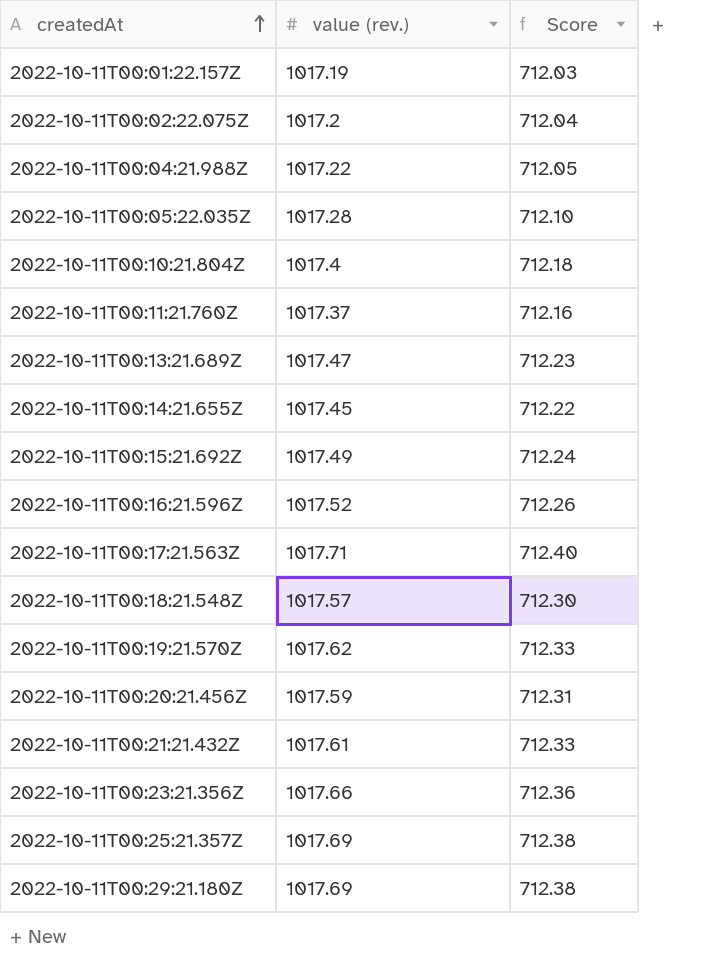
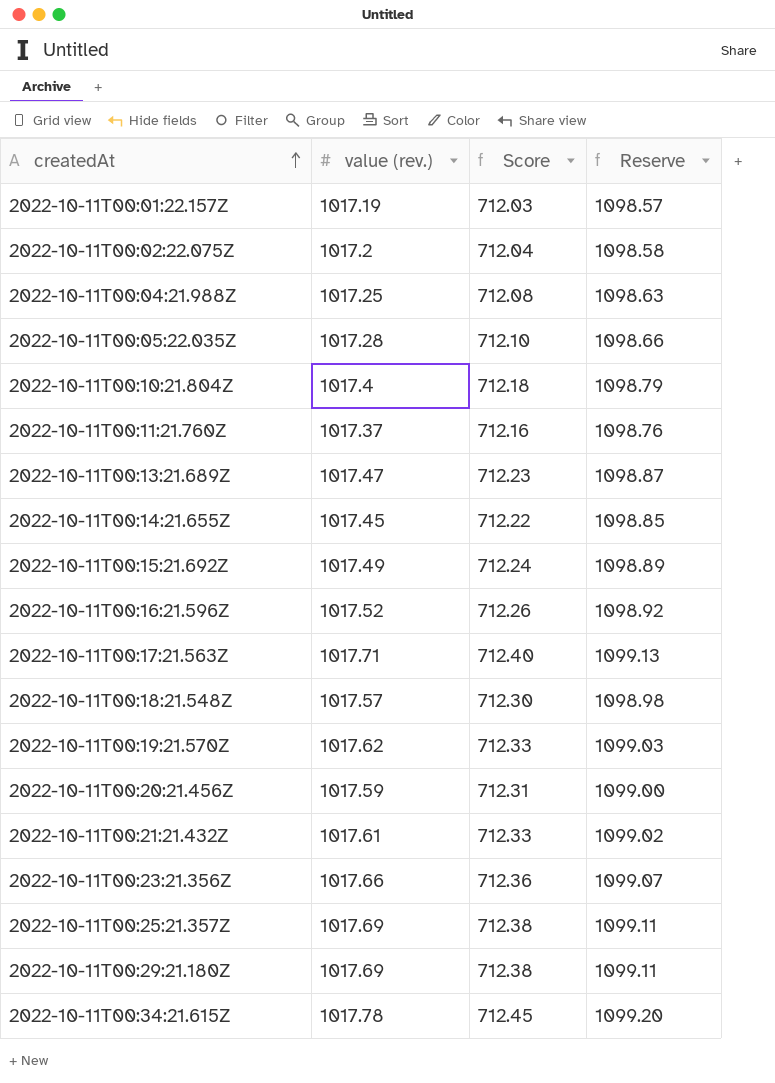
column Reserve | formula: none -> [value (rev.)] * 1.08
2022-10-11T00:04:21.988Z | value (rev.): 1017.22 -> 1017.25
2022-10-11T00:04:21.988Z | Score: 712.05 -> 712.08
row 2022-10-11T00:34:21.615Z: none -> 1017.78 | 712.45 | 1099.20

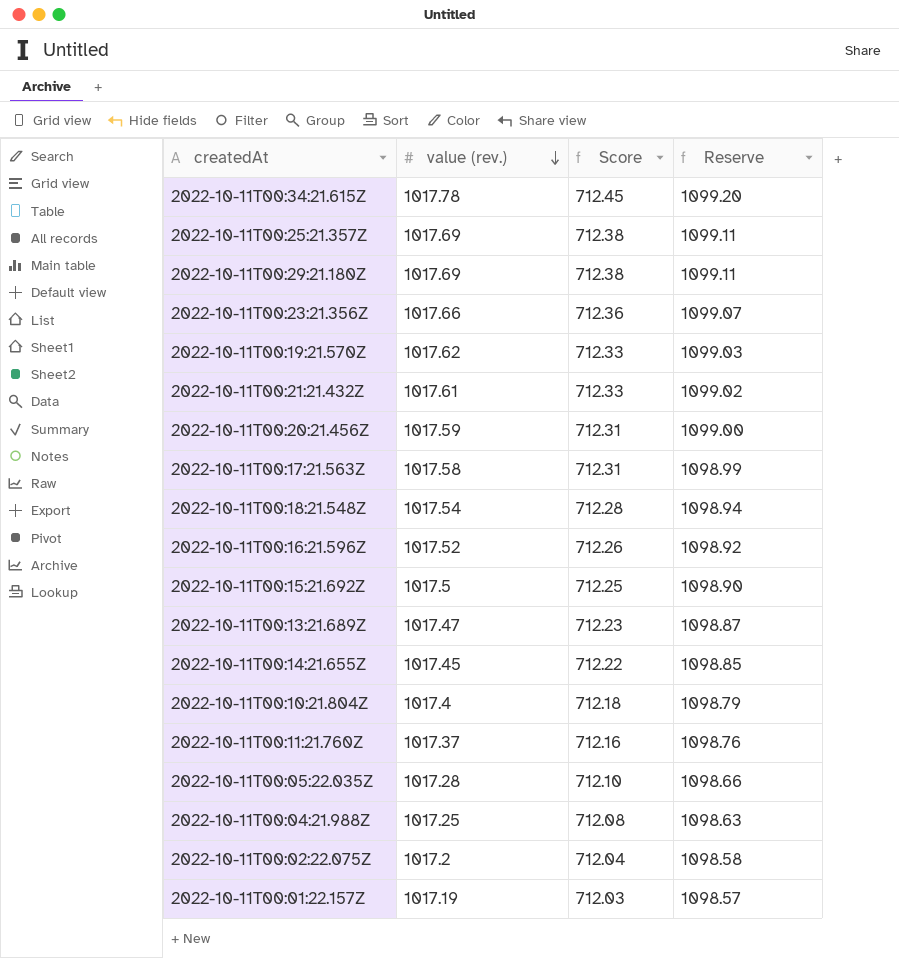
row order: createdAt ascending -> value (rev.) descending
2022-10-11T00:17:21.563Z | value (rev.): 1017.71 -> 1017.58
2022-10-11T00:17:21.563Z | Score: 712.40 -> 712.31
2022-10-11T00:17:21.563Z | Reserve: 1099.13 -> 1098.99
2022-10-11T00:18:21.548Z | value (rev.): 1017.57 -> 1017.54
2022-10-11T00:18:21.548Z | Score: 712.30 -> 712.28
2022-10-11T00:18:21.548Z | Reserve: 1098.98 -> 1098.94
2022-10-11T00:15:21.692Z | value (rev.): 1017.49 -> 1017.5
2022-10-11T00:15:21.692Z | Score: 712.24 -> 712.25
2022-10-11T00:15:21.692Z | Reserve: 1098.89 -> 1098.90

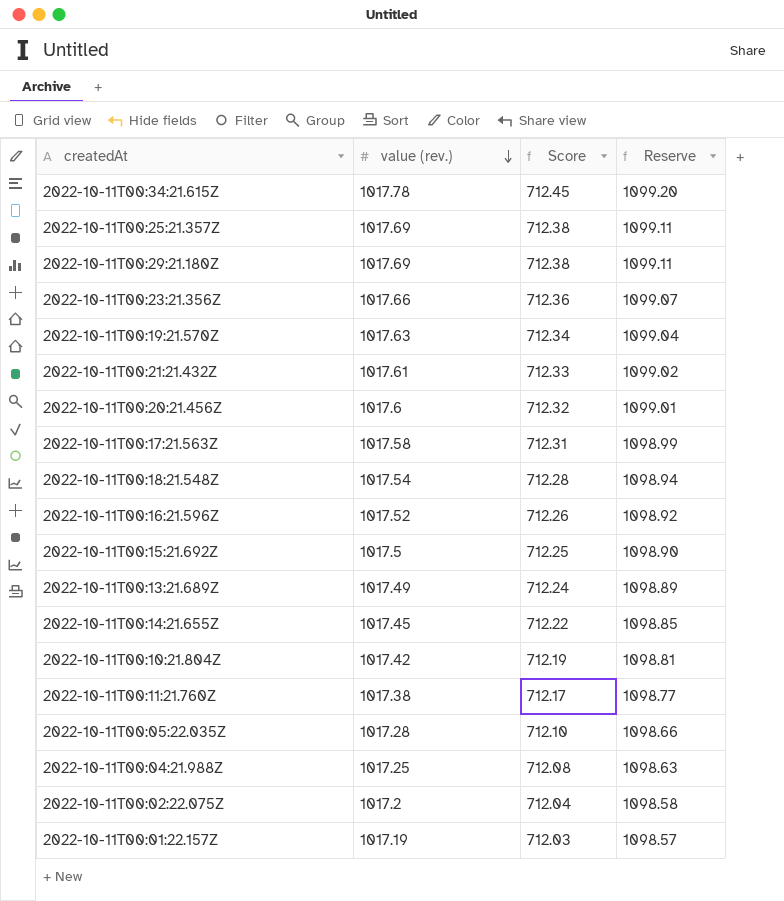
2022-10-11T00:19:21.570Z | value (rev.): 1017.62 -> 1017.63
2022-10-11T00:19:21.570Z | Score: 712.33 -> 712.34
2022-10-11T00:19:21.570Z | Reserve: 1099.03 -> 1099.04
2022-10-11T00:20:21.456Z | value (rev.): 1017.59 -> 1017.6
2022-10-11T00:20:21.456Z | Score: 712.31 -> 712.32
2022-10-11T00:20:21.456Z | Reserve: 1099.00 -> 1099.01
2022-10-11T00:13:21.689Z | value (rev.): 1017.47 -> 1017.49
2022-10-11T00:13:21.689Z | Score: 712.23 -> 712.24
2022-10-11T00:13:21.689Z | Reserve: 1098.87 -> 1098.89
2022-10-11T00:10:21.804Z | value (rev.): 1017.4 -> 1017.42
2022-10-11T00:10:21.804Z | Score: 712.18 -> 712.19
2022-10-11T00:10:21.804Z | Reserve: 1098.79 -> 1098.81
2022-10-11T00:11:21.760Z | value (rev.): 1017.37 -> 1017.38
2022-10-11T00:11:21.760Z | Score: 712.16 -> 712.17
2022-10-11T00:11:21.760Z | Reserve: 1098.76 -> 1098.77

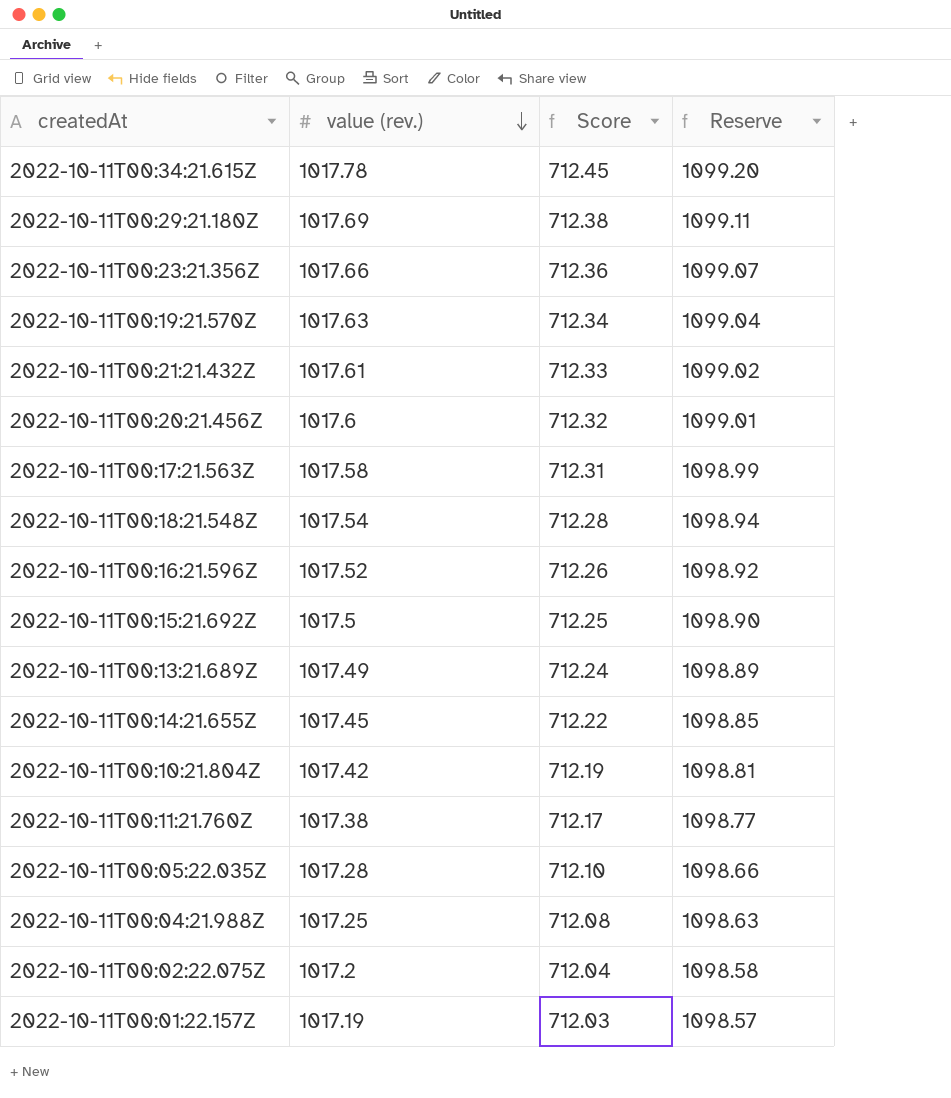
row 2022-10-11T00:25:21.357Z: 1017.69 | 712.38 | 1099.11 -> none

